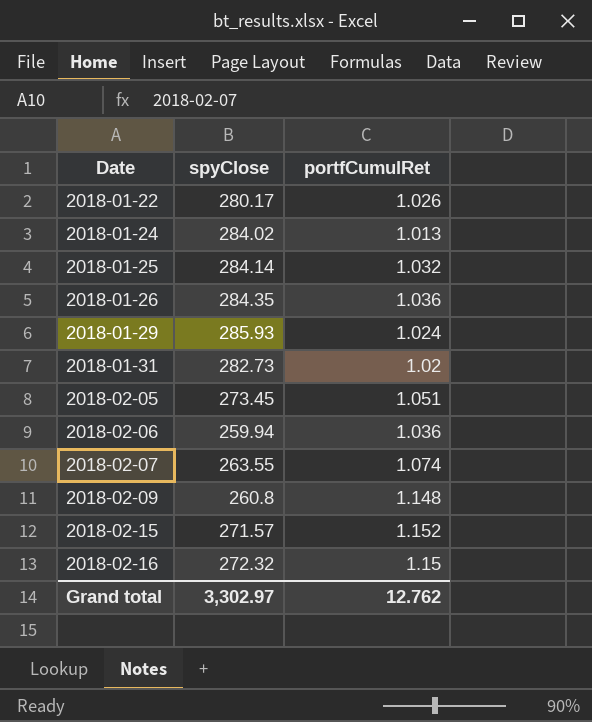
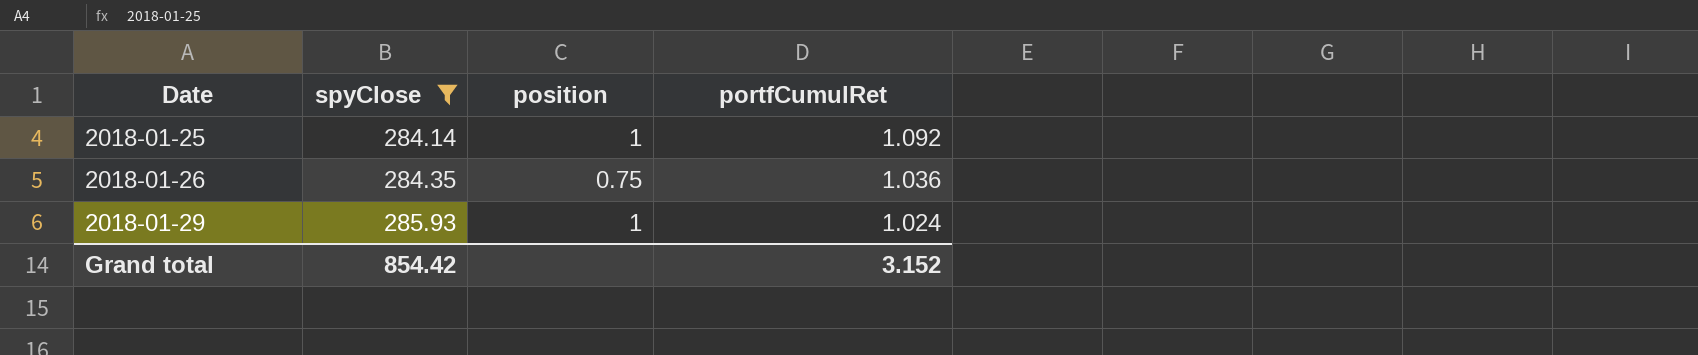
filter: none -> spyClose >= 284.14
column position | position: none -> 3
2018-01-25 | portfCumulRet: 1.032 -> 1.092
Grand total | spyClose: 3,302.97 -> 854.42
Grand total | portfCumulRet: 12.762 -> 3.152

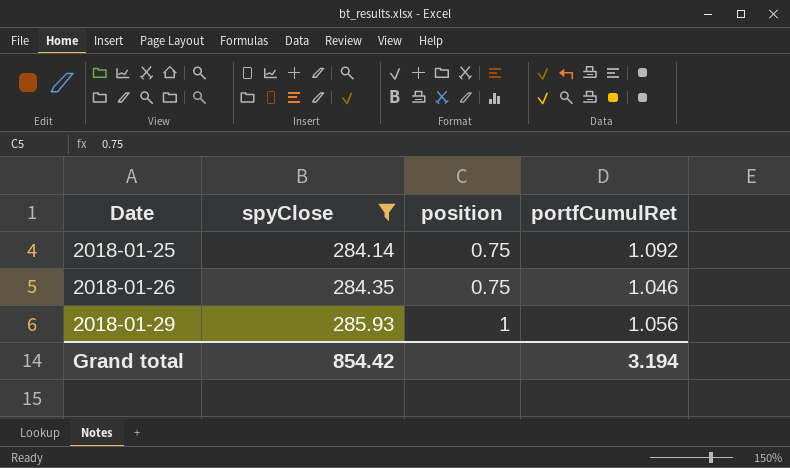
2018-01-25 | position: 1 -> 0.75
2018-01-26 | portfCumulRet: 1.036 -> 1.046
2018-01-29 | portfCumulRet: 1.024 -> 1.056
Grand total | portfCumulRet: 3.152 -> 3.194

